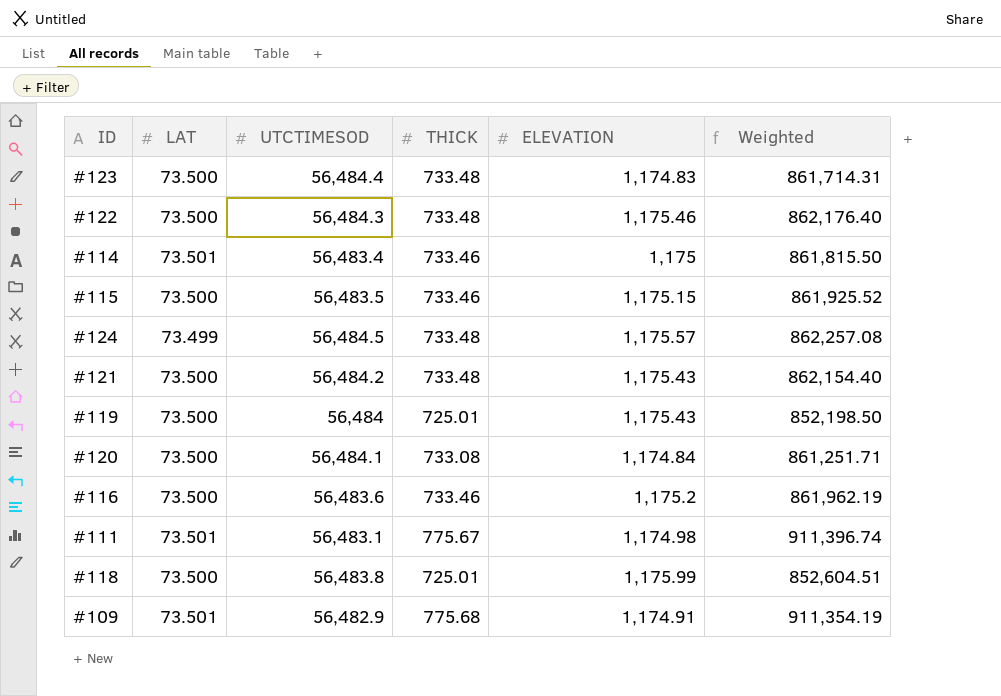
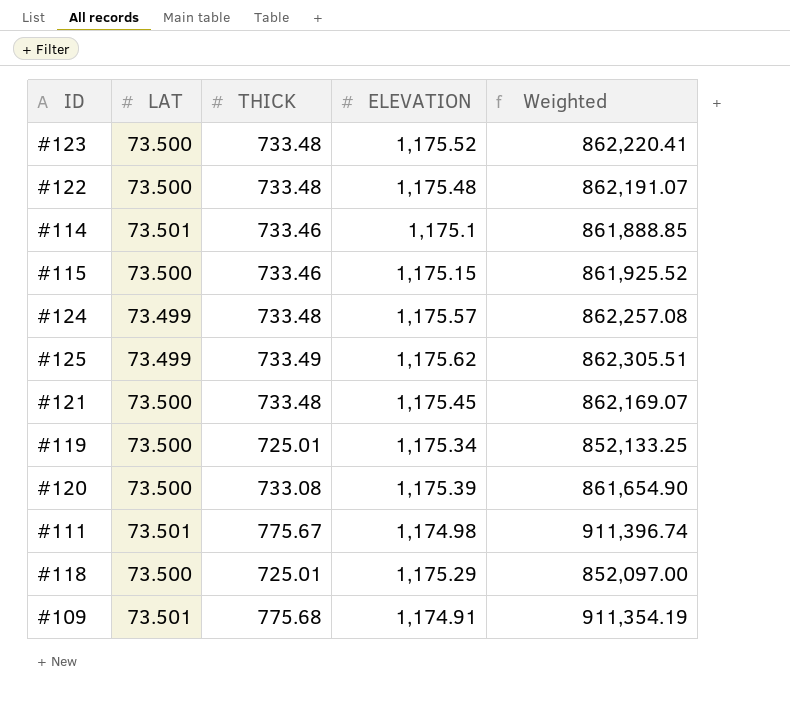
column UTCTIMESOD | position: 3 -> none
row #116: 73.500 | 56,483.6 | 733.46 | 1,175.2 | 861,962.19 -> none
#123 | ELEVATION: 1,174.83 -> 1,175.52
#123 | Weighted: 861,714.31 -> 862,220.41
#122 | ELEVATION: 1,175.46 -> 1,175.48
#122 | Weighted: 862,176.40 -> 862,191.07
#114 | ELEVATION: 1,175 -> 1,175.1
#114 | Weighted: 861,815.50 -> 861,888.85
row #125: none -> 73.499 | 733.49 | 1,175.62 | 862,305.51
#121 | ELEVATION: 1,175.43 -> 1,175.45
#121 | Weighted: 862,154.40 -> 862,169.07
#119 | ELEVATION: 1,175.43 -> 1,175.34
#119 | Weighted: 852,198.50 -> 852,133.25
#120 | ELEVATION: 1,174.84 -> 1,175.39
#120 | Weighted: 861,251.71 -> 861,654.90
#118 | ELEVATION: 1,175.99 -> 1,175.29
#118 | Weighted: 852,604.51 -> 852,097.00

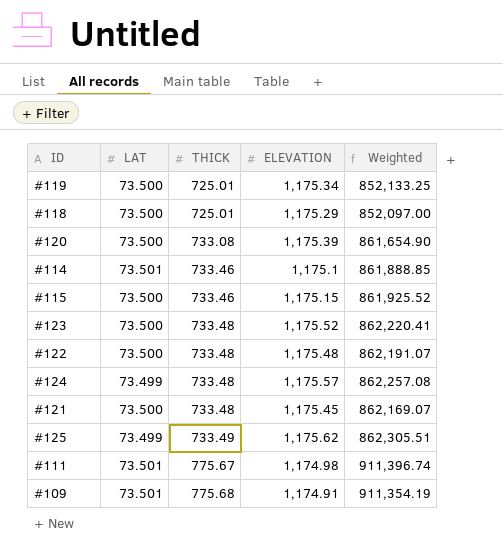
row order: none -> THICK ascending

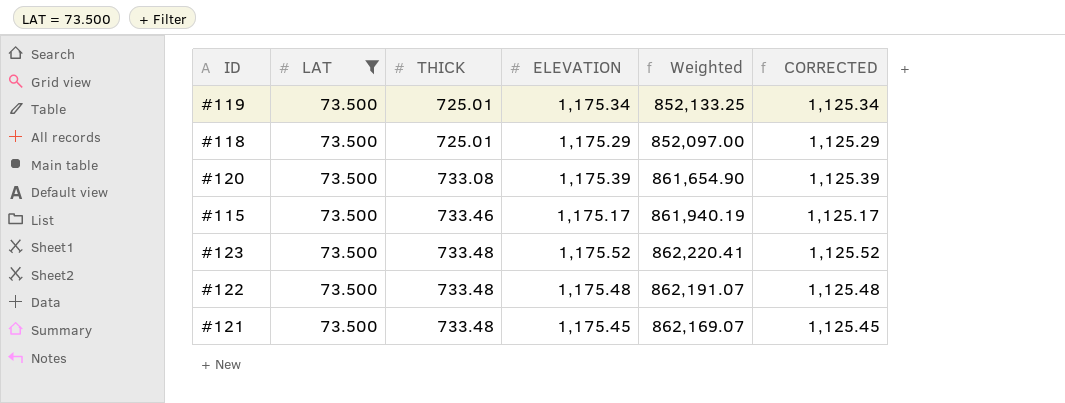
filter: none -> LAT = 73.500
column CORRECTED | formula: none -> [ELEVATION] - 50
#115 | ELEVATION: 1,175.15 -> 1,175.17
#115 | Weighted: 861,925.52 -> 861,940.19

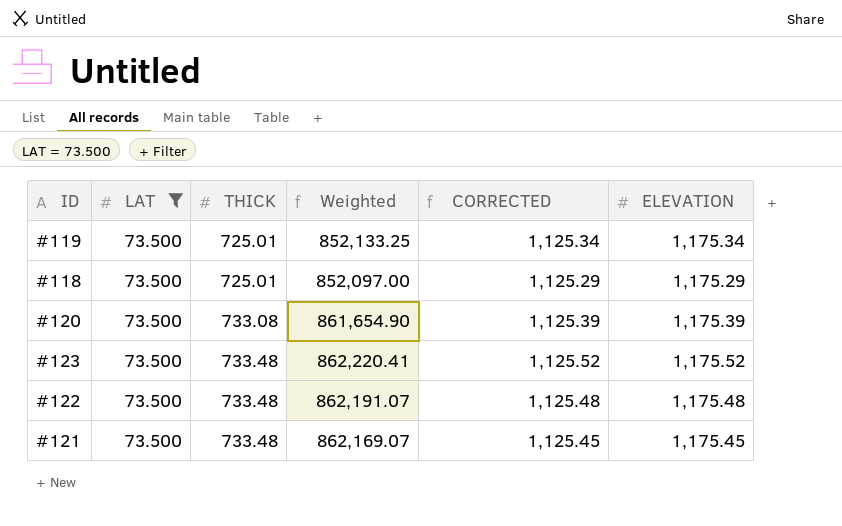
column ELEVATION | position: 4 -> 6
row #115: 73.500 | 733.46 | 1,175.17 | 861,940.19 | 1,125.17 -> none

